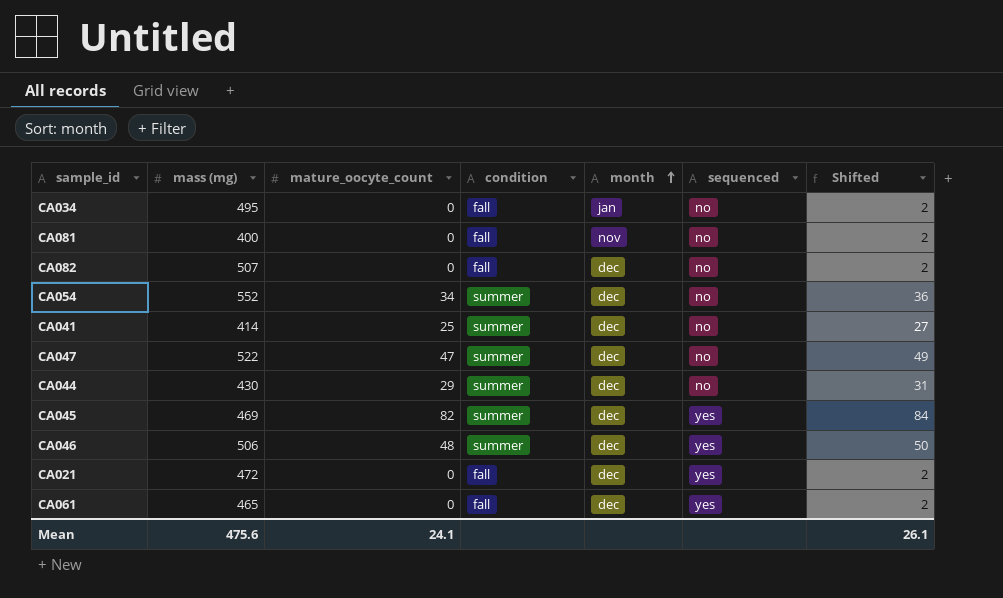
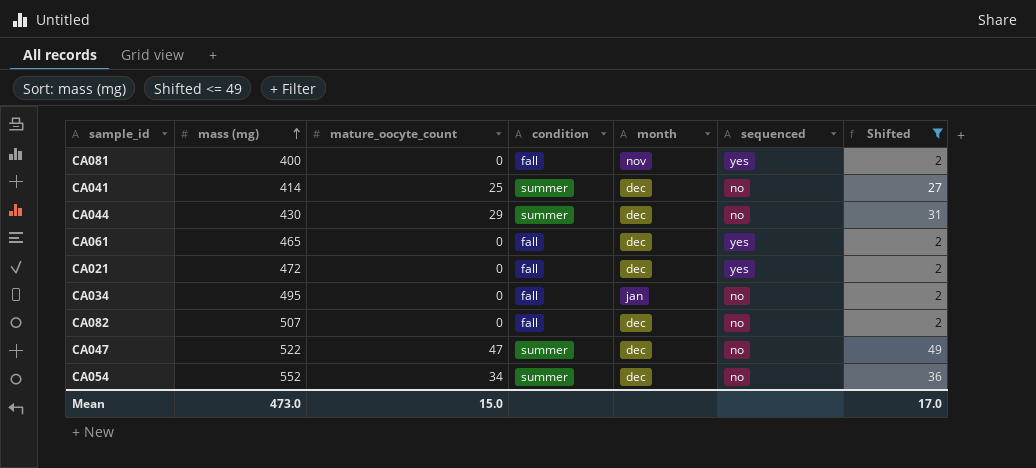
filter: none -> Shifted <= 49
row order: month ascending -> mass (mg) ascending
CA081 | sequenced: no -> yes
Mean | mass (mg): 475.6 -> 473.0
Mean | mature_oocyte_count: 24.1 -> 15.0
Mean | Shifted: 26.1 -> 17.0

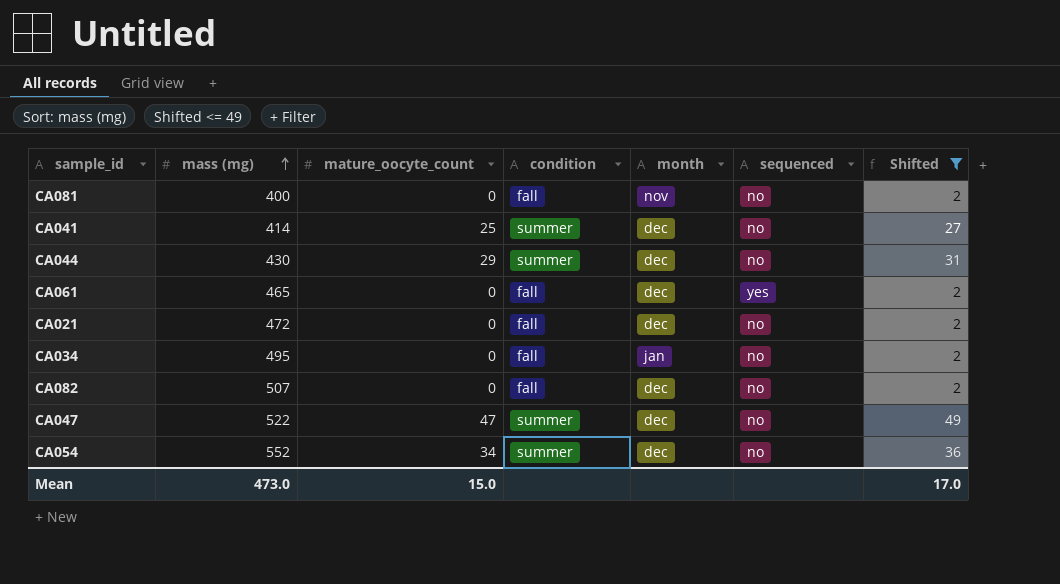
CA081 | sequenced: yes -> no
CA021 | sequenced: yes -> no

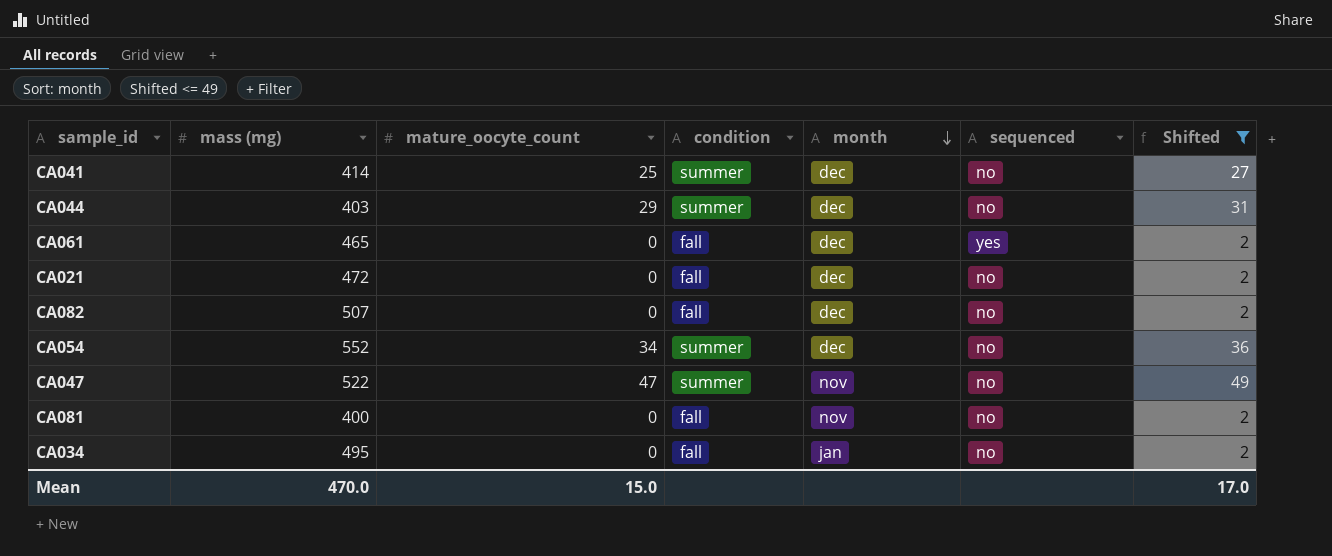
row order: mass (mg) ascending -> month descending
CA044 | mass (mg): 430 -> 403
CA047 | month: dec -> nov
Mean | mass (mg): 473.0 -> 470.0

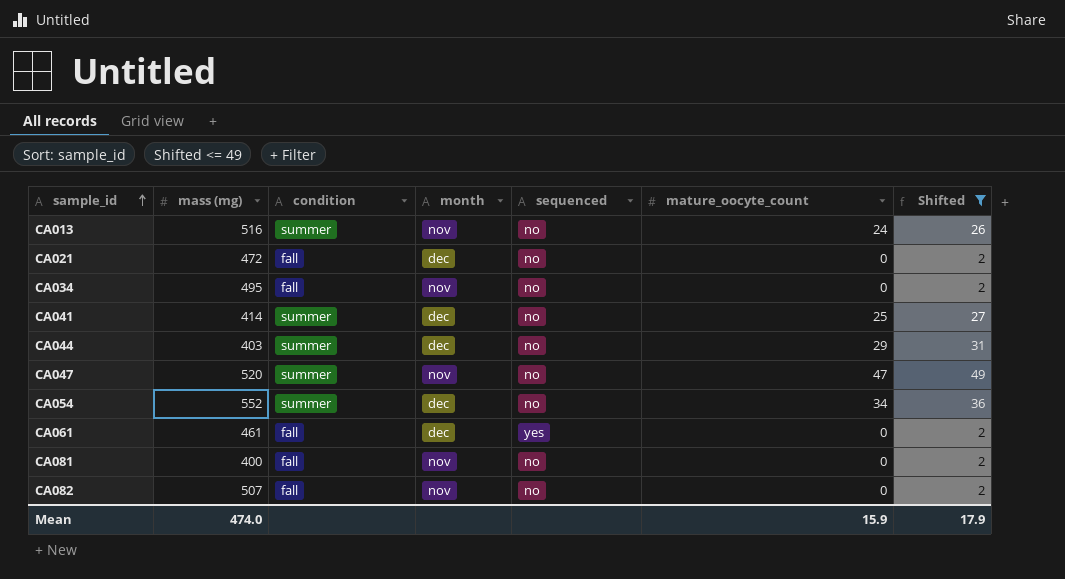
row order: month descending -> sample_id ascending
column mature_oocyte_count | position: 3 -> 6
row CA013: none -> 516 | summer | nov | no | 24 | 26
CA034 | month: jan -> nov
CA047 | mass (mg): 522 -> 520
CA061 | mass (mg): 465 -> 461
CA082 | month: dec -> nov
Mean | mass (mg): 470.0 -> 474.0
Mean | mature_oocyte_count: 15.0 -> 15.9
Mean | Shifted: 17.0 -> 17.9

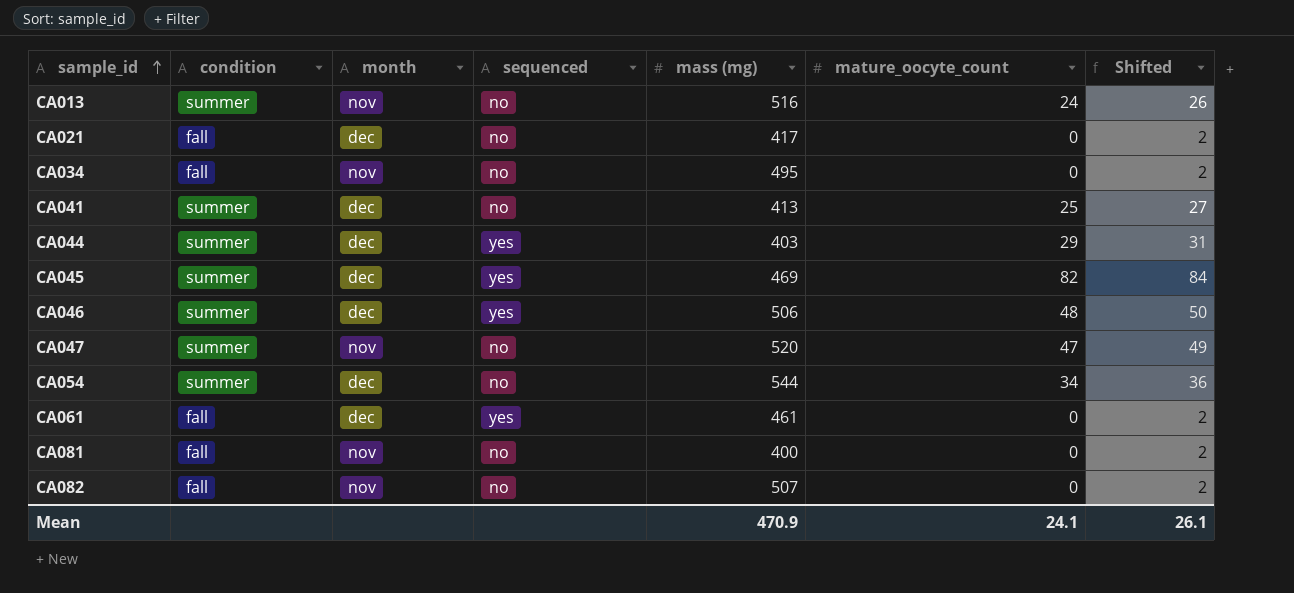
filter: Shifted <= 49 -> none
column mass (mg) | position: 2 -> 5
CA021 | mass (mg): 472 -> 417
CA041 | mass (mg): 414 -> 413
CA044 | sequenced: no -> yes
CA054 | mass (mg): 552 -> 544
Mean | mass (mg): 474.0 -> 470.9
Mean | mature_oocyte_count: 15.9 -> 24.1
Mean | Shifted: 17.9 -> 26.1

